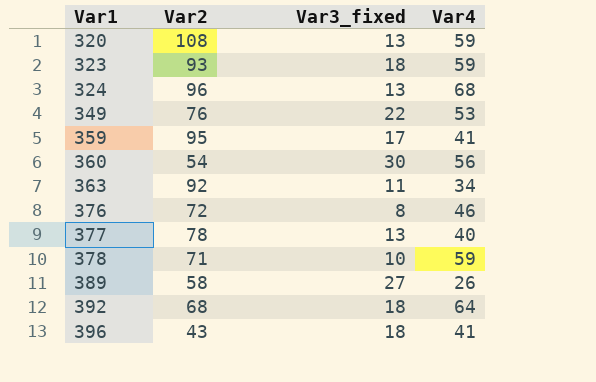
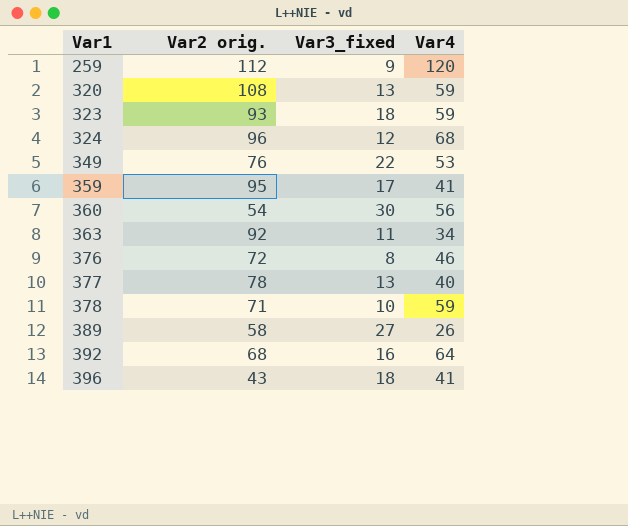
column name: Var2 -> Var2 orig.
row 259: none -> 112 | 9 | 120
324 | Var3_fixed: 13 -> 12
392 | Var3_fixed: 18 -> 16

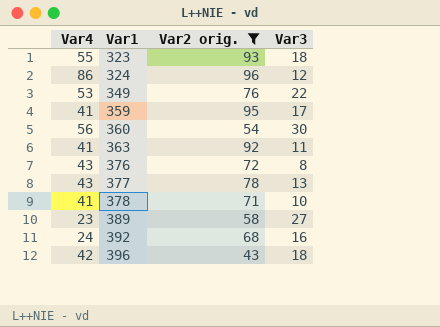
filter: none -> Var2 orig. <= 96
column Var4 | position: 4 -> 1
column name: Var3_fixed -> Var3
323 | Var4: 59 -> 55
324 | Var4: 68 -> 86
363 | Var4: 34 -> 41
376 | Var4: 46 -> 43
377 | Var4: 40 -> 43
378 | Var4: 59 -> 41
389 | Var4: 26 -> 23
392 | Var4: 64 -> 24
396 | Var4: 41 -> 42

